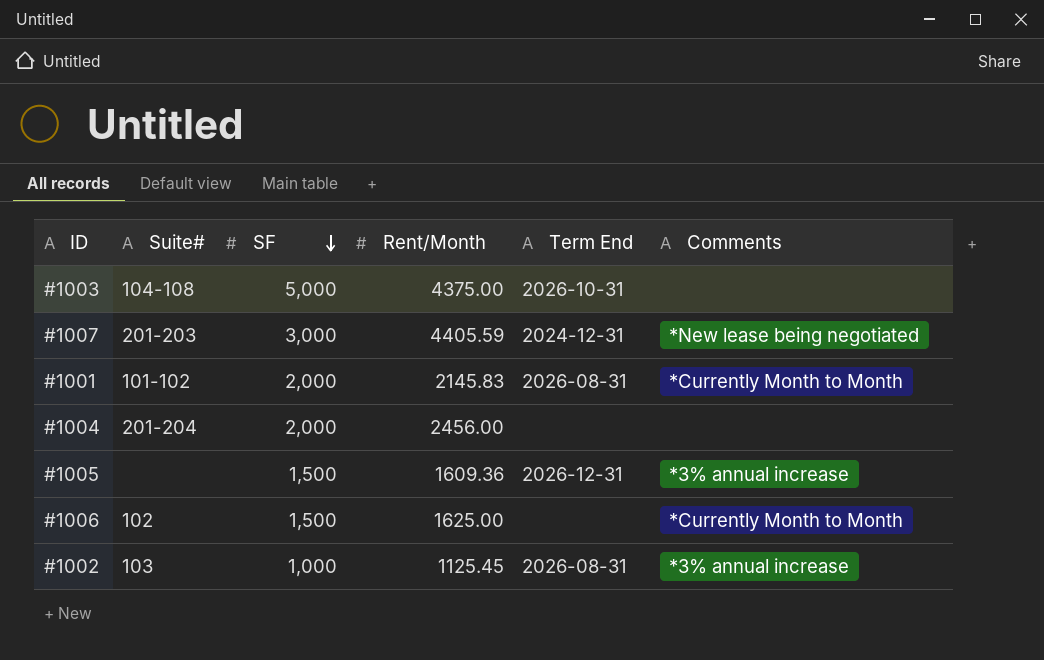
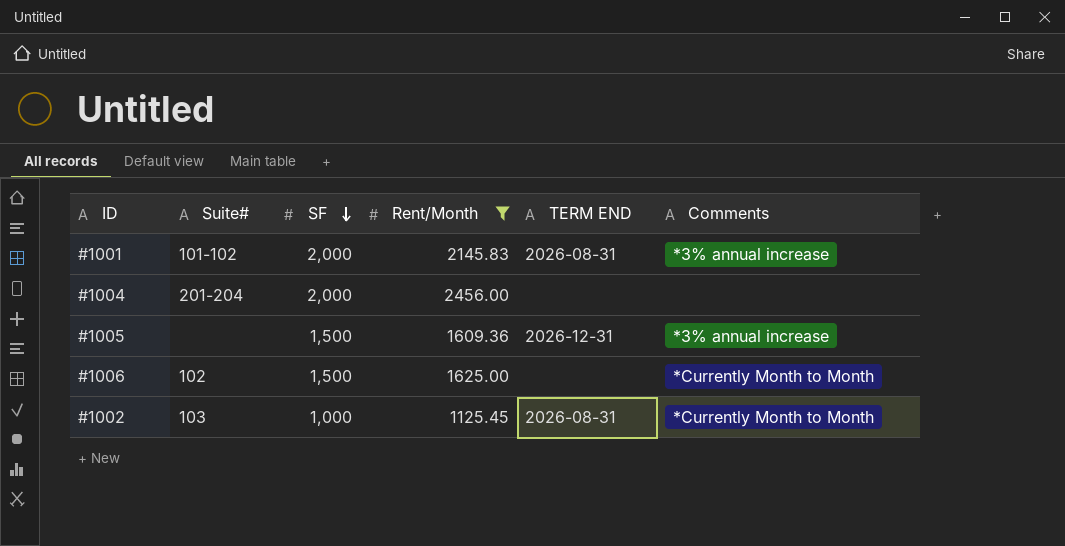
filter: none -> Rent/Month <= 2456.00
column name: Term End -> TERM END
#1001 | Comments: *Currently Month to Month -> *3% annual increase
#1002 | Comments: *3% annual increase -> *Currently Month to Month

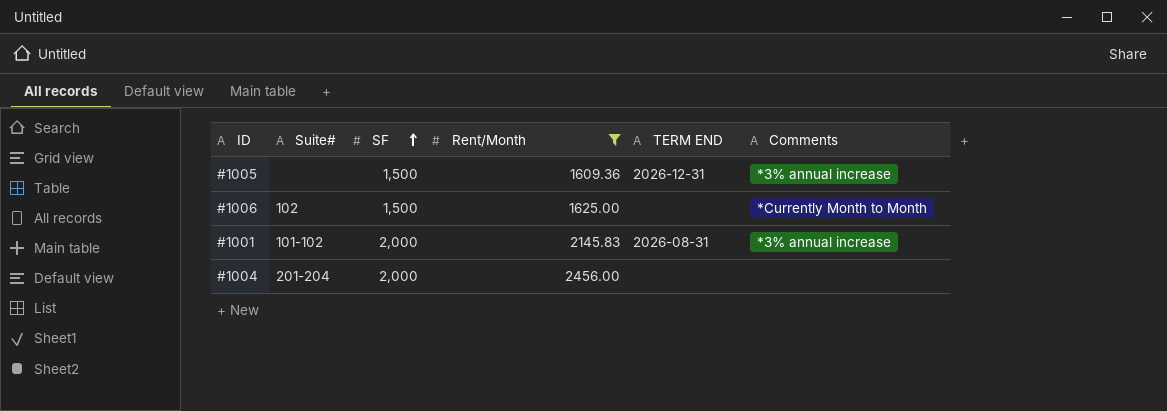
row order: SF descending -> SF ascending
row #1002: 103 | 1,000 | 1125.45 | 2026-08-31 | *Currently Month to Month -> none

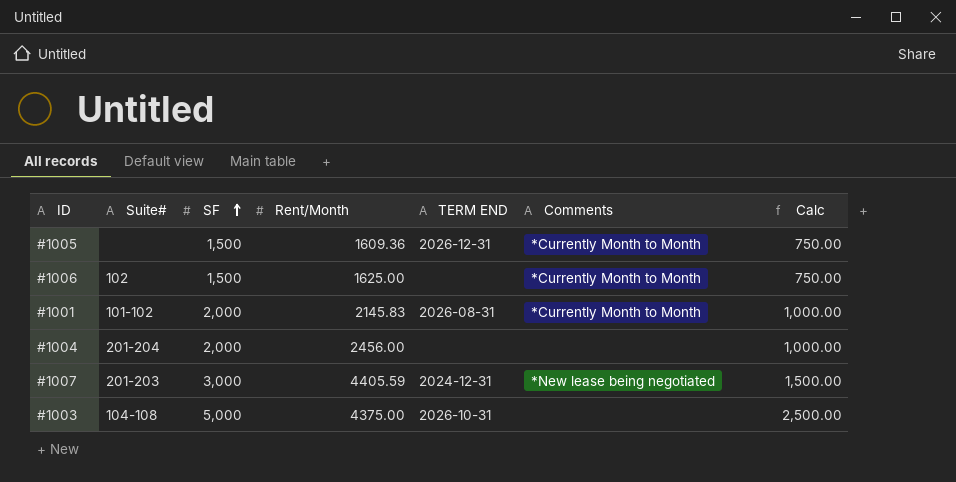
filter: Rent/Month <= 2456.00 -> none
column Calc | formula: none -> [SF] * 0.5
#1005 | Comments: *3% annual increase -> *Currently Month to Month
#1001 | Comments: *3% annual increase -> *Currently Month to Month

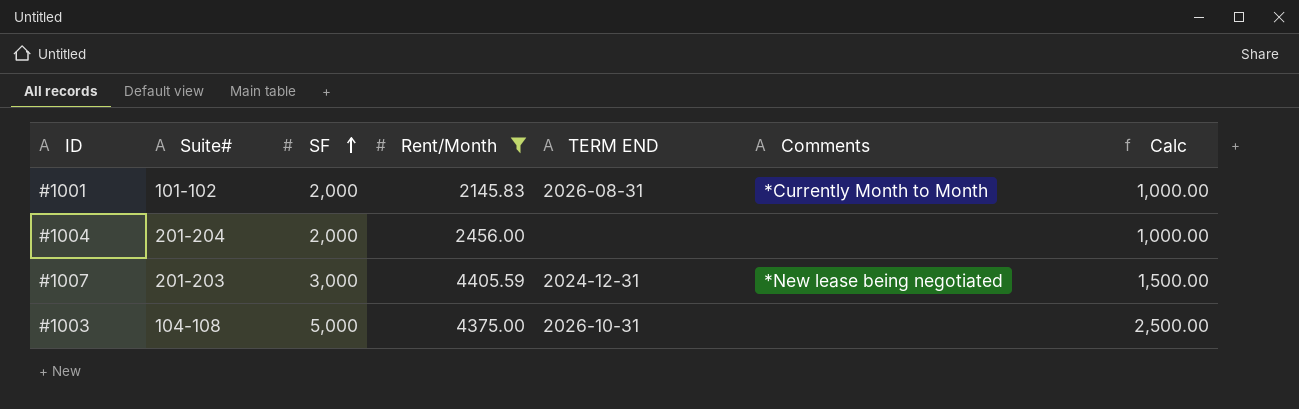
filter: none -> Rent/Month >= 2145.83

